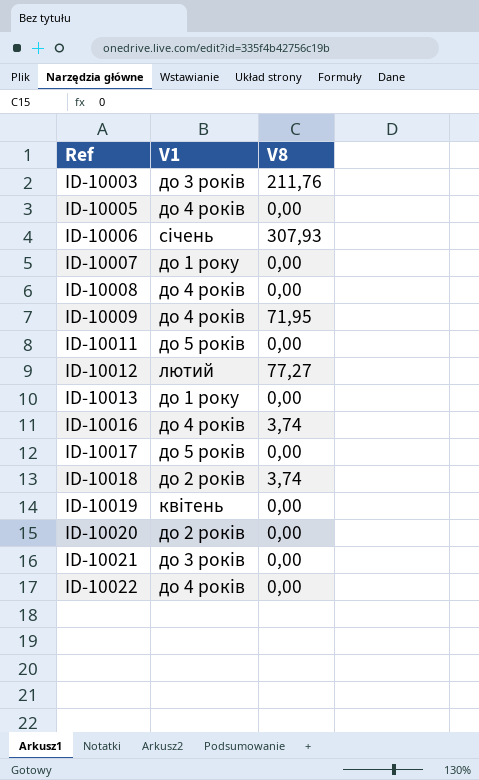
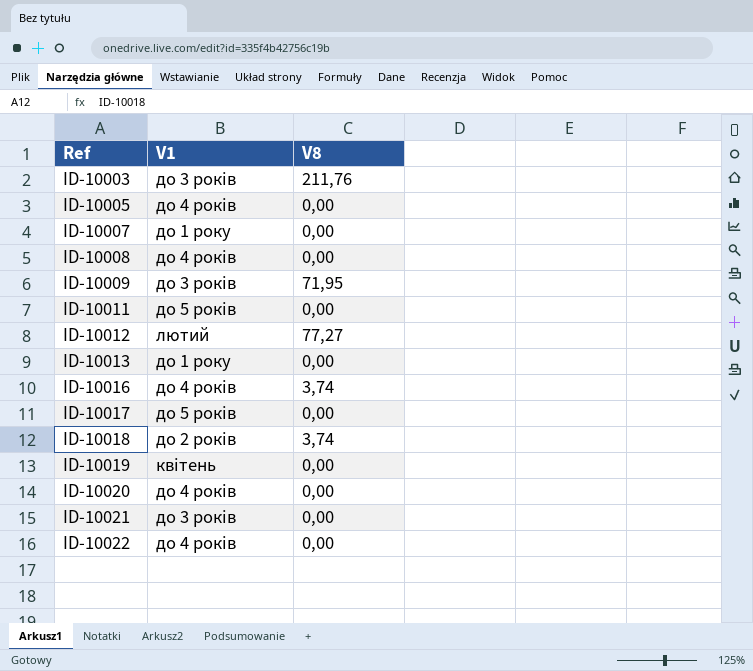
row ID-10006: січень | 307,93 -> none
ID-10009 | V1: до 4 років -> до 3 років
ID-10020 | V1: до 2 років -> до 4 років

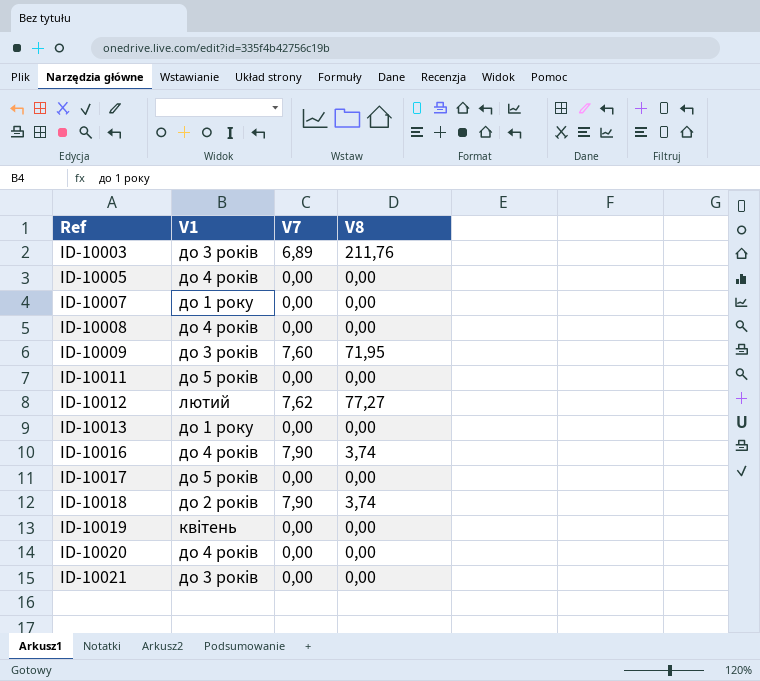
column V7 | position: none -> 3
row ID-10022: до 4 років | 0,00 -> none

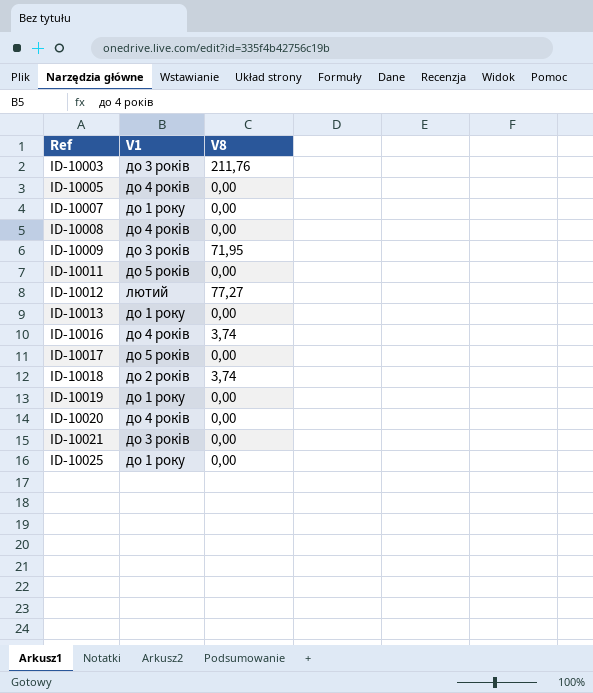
column V7 | position: 3 -> none
ID-10019 | V1: квітень -> до 1 року
row ID-10025: none -> до 1 року | 0,00

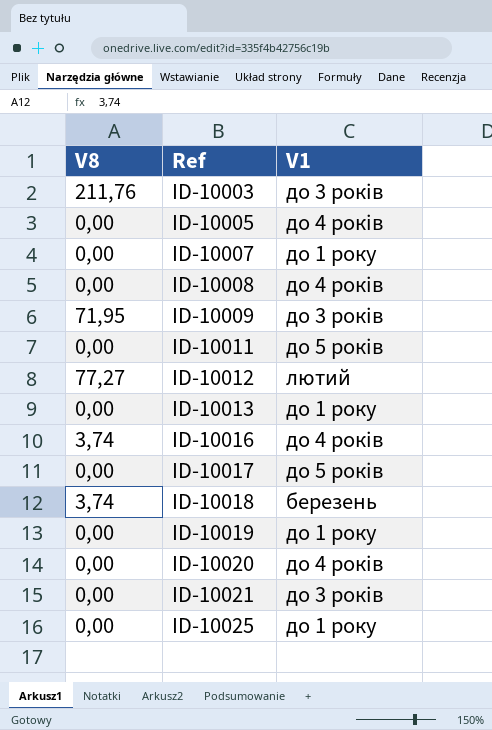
column V8 | position: 3 -> 1
ID-10018 | V1: до 2 років -> березень

